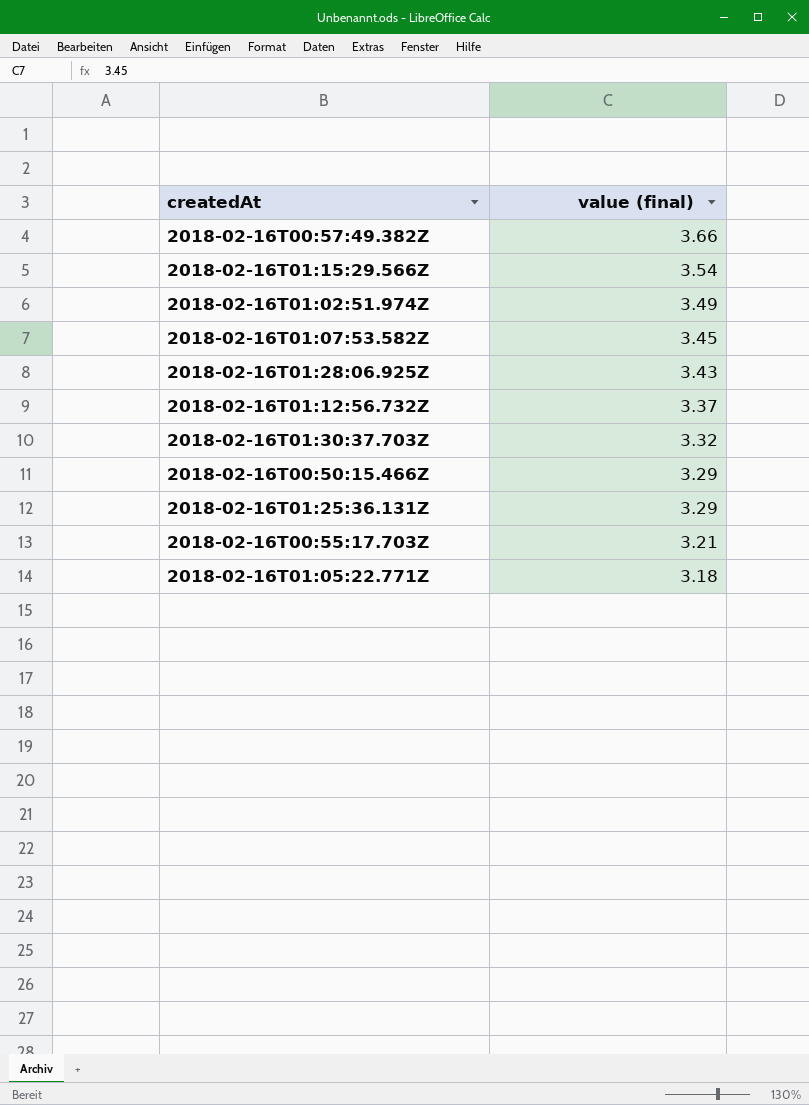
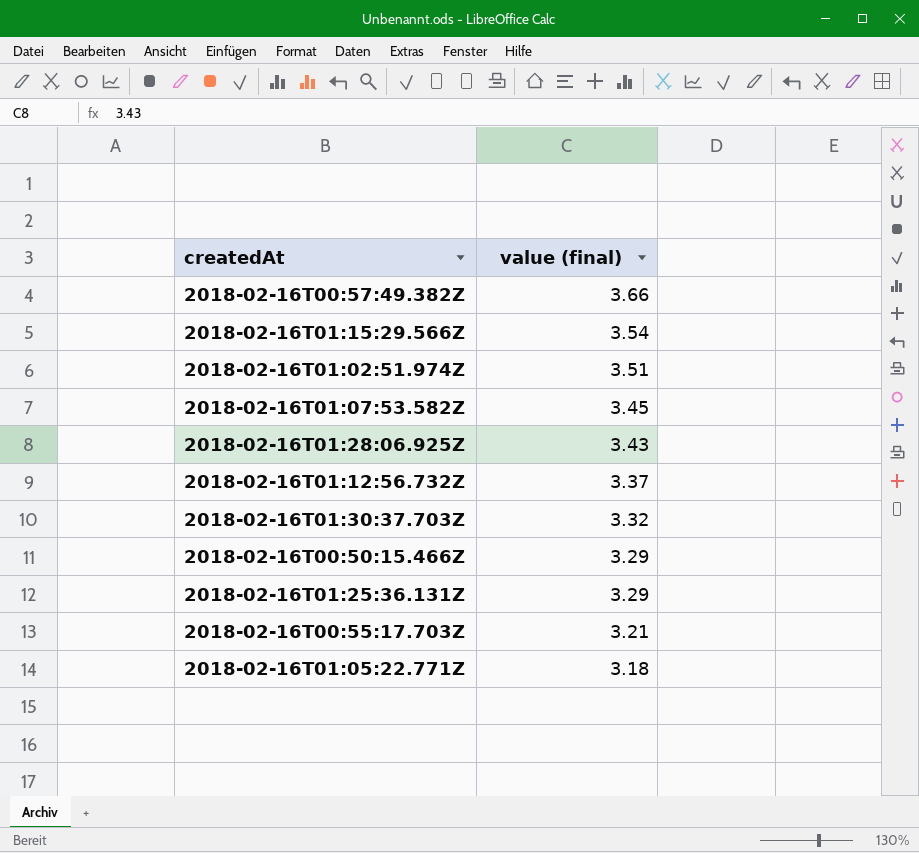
2018-02-16T01:02:51.974Z | value (final): 3.49 -> 3.51

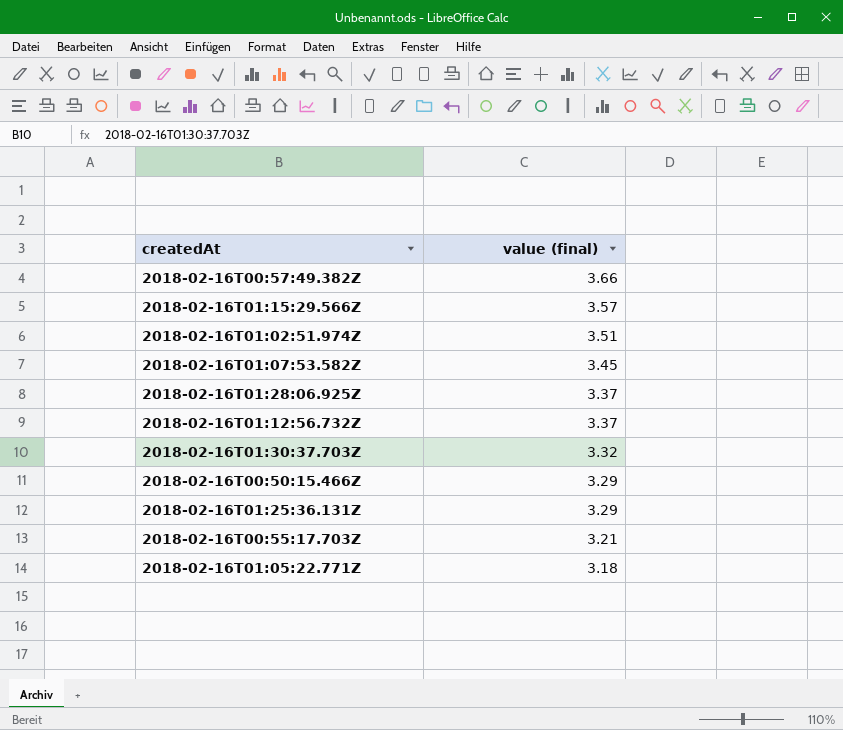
2018-02-16T01:15:29.566Z | value (final): 3.54 -> 3.57
2018-02-16T01:28:06.925Z | value (final): 3.43 -> 3.37

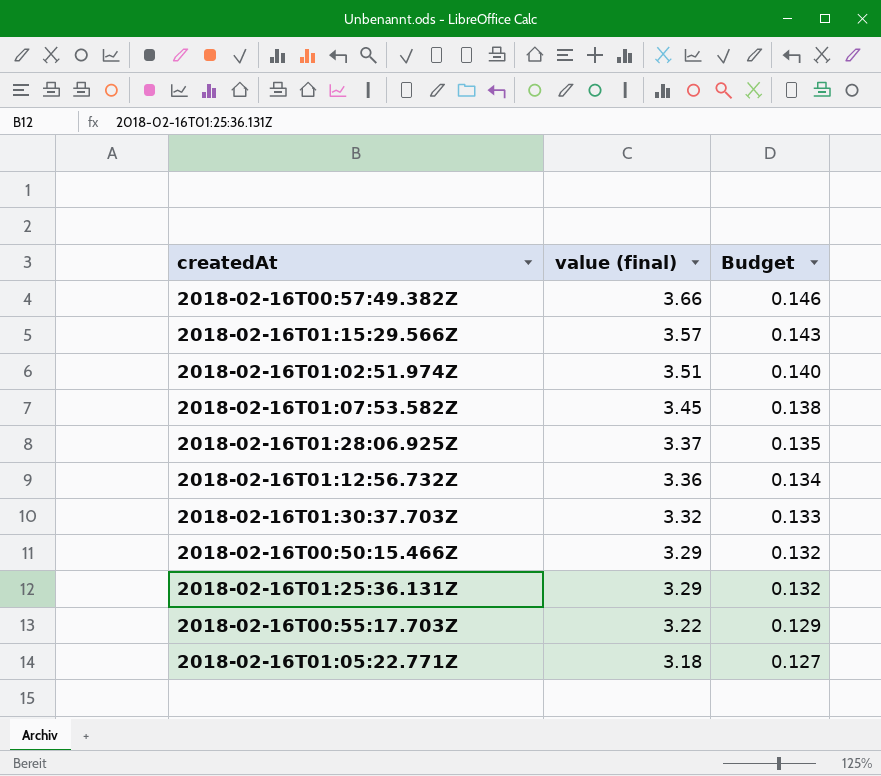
column Budget | formula: none -> [value (final)] * 0.04
2018-02-16T01:12:56.732Z | value (final): 3.37 -> 3.36
2018-02-16T00:55:17.703Z | value (final): 3.21 -> 3.22

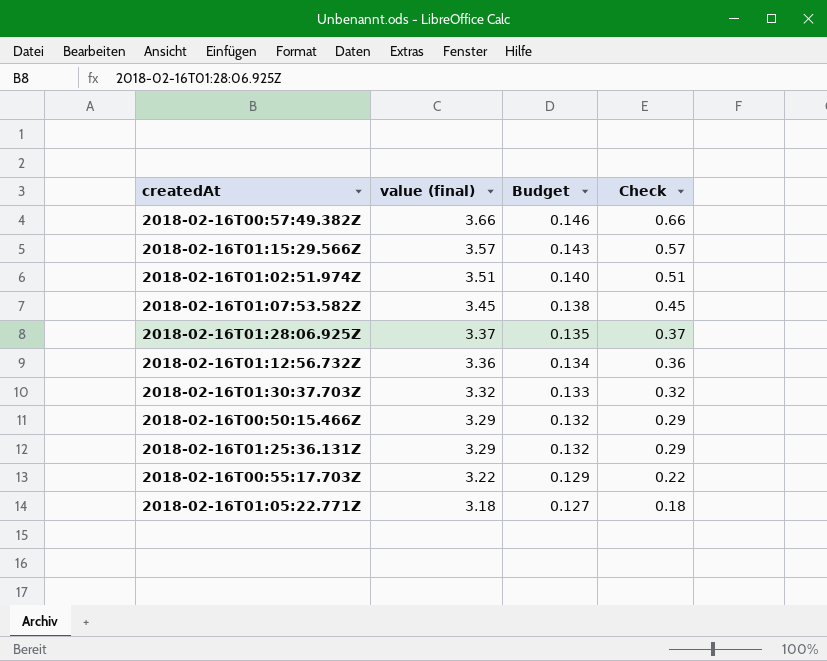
column Check | formula: none -> [value (final)] - 3

